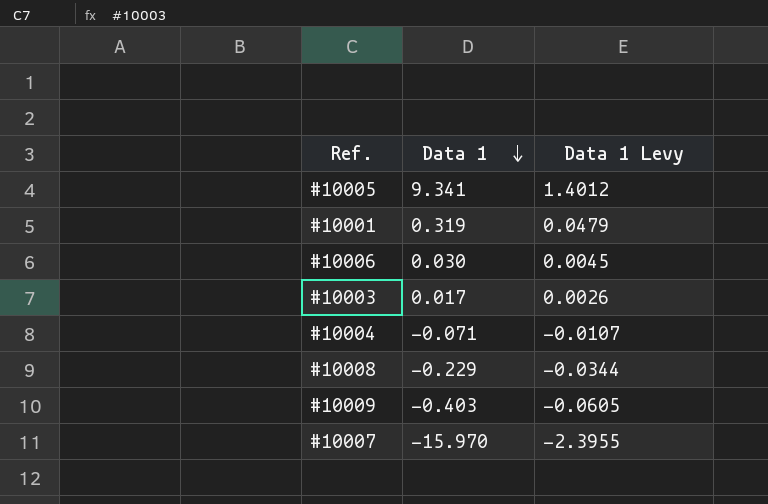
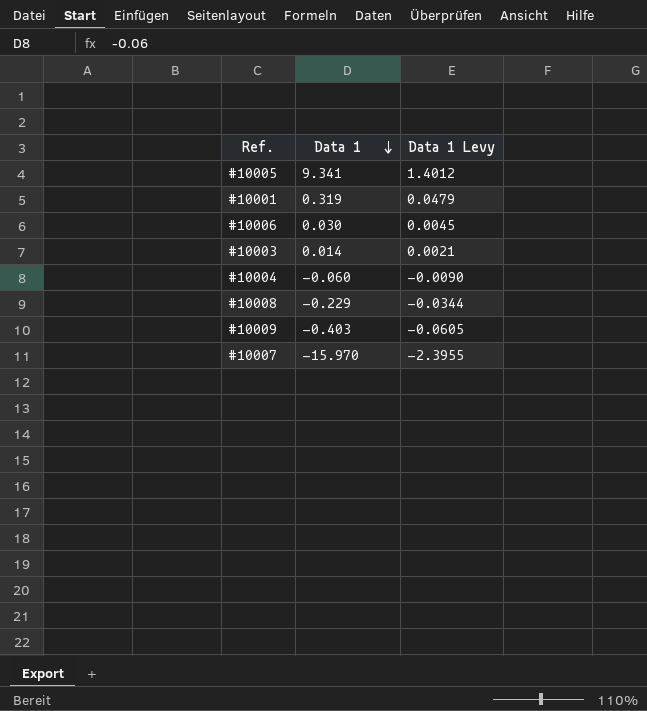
#10003 | Data 1: 0.017 -> 0.014
#10003 | Data 1 Levy: 0.0026 -> 0.0021
#10004 | Data 1: -0.071 -> -0.060
#10004 | Data 1 Levy: -0.0107 -> -0.0090

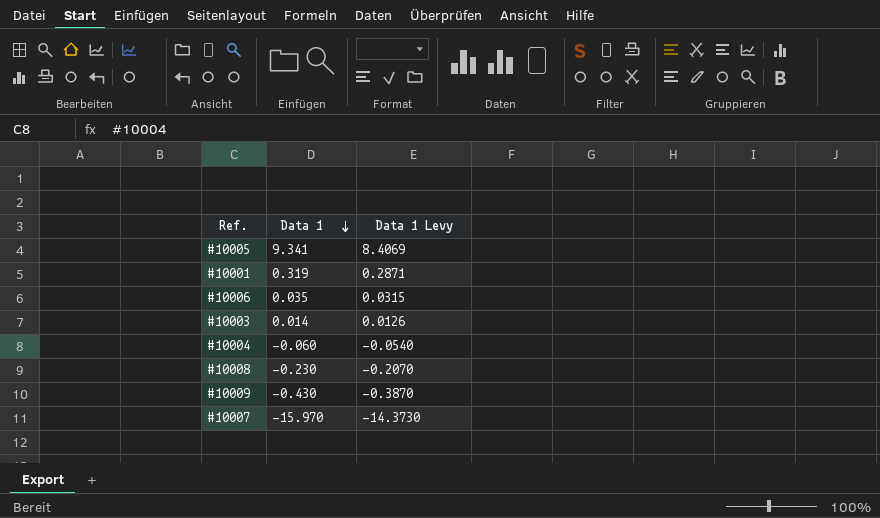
column Data 1 Levy | formula: [Data 1] * 0.15 -> [Data 1] * 0.9
#10006 | Data 1: 0.030 -> 0.035
#10008 | Data 1: -0.229 -> -0.230
#10009 | Data 1: -0.403 -> -0.430

